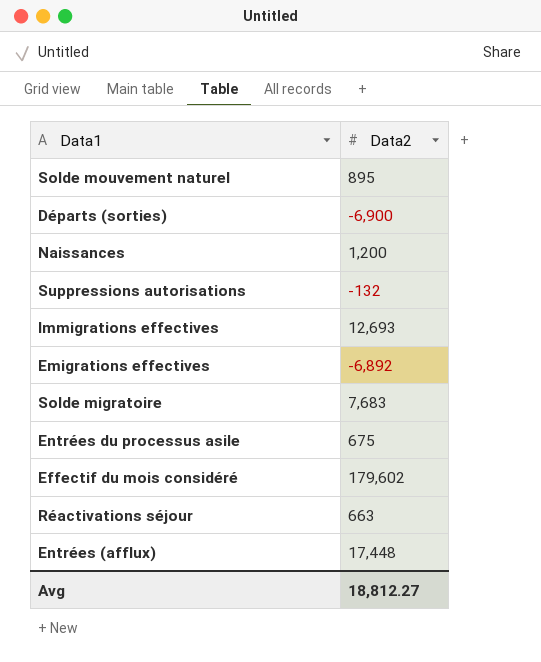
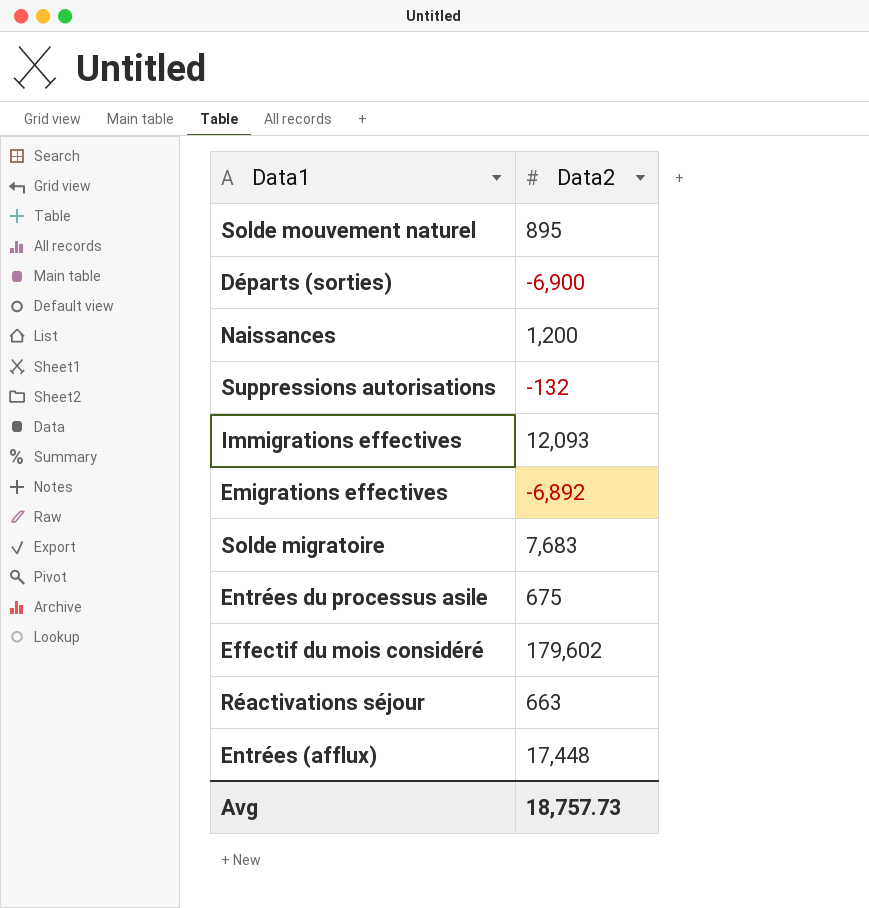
Immigrations effectives | Data2: 12,693 -> 12,093
Avg | Data2: 18,812.27 -> 18,757.73

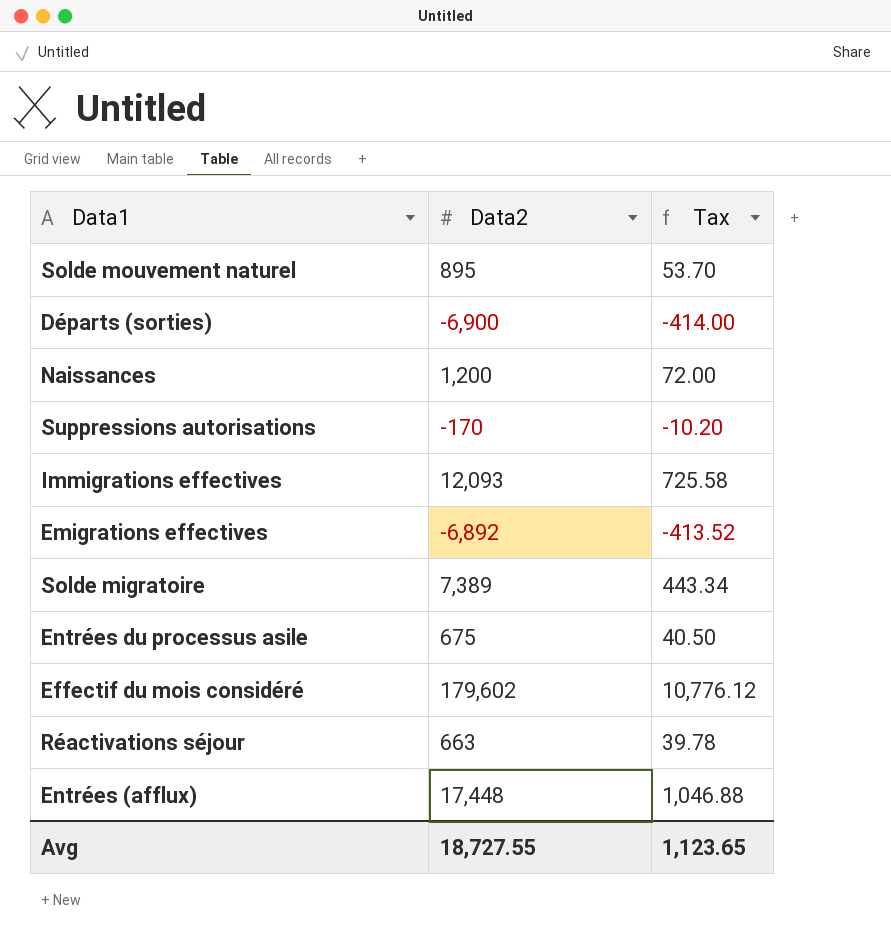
column Tax | formula: none -> [Data2] * 0.06
Suppressions autorisations | Data2: -132 -> -170
Solde migratoire | Data2: 7,683 -> 7,389
Avg | Data2: 18,757.73 -> 18,727.55

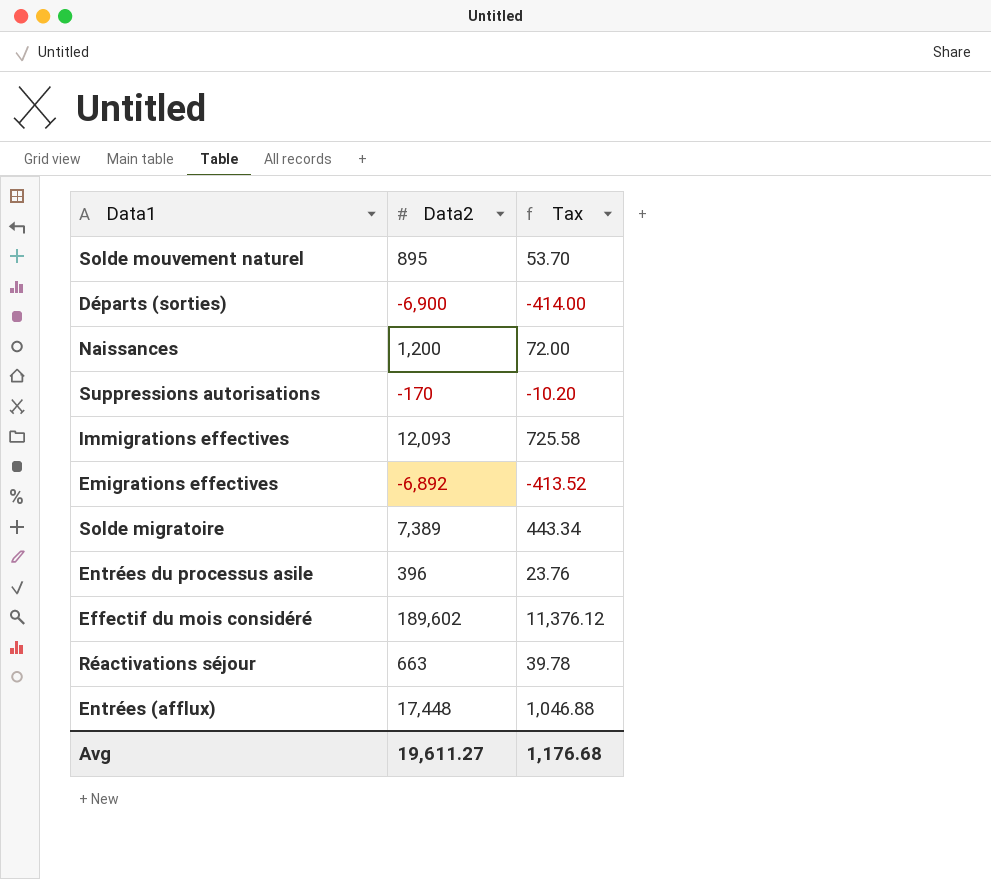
Entrées du processus asile | Data2: 675 -> 396
Entrées du processus asile | Tax: 40.50 -> 23.76
Effectif du mois considéré | Data2: 179,602 -> 189,602
Effectif du mois considéré | Tax: 10,776.12 -> 11,376.12
Avg | Data2: 18,727.55 -> 19,611.27
Avg | Tax: 1,123.65 -> 1,176.68

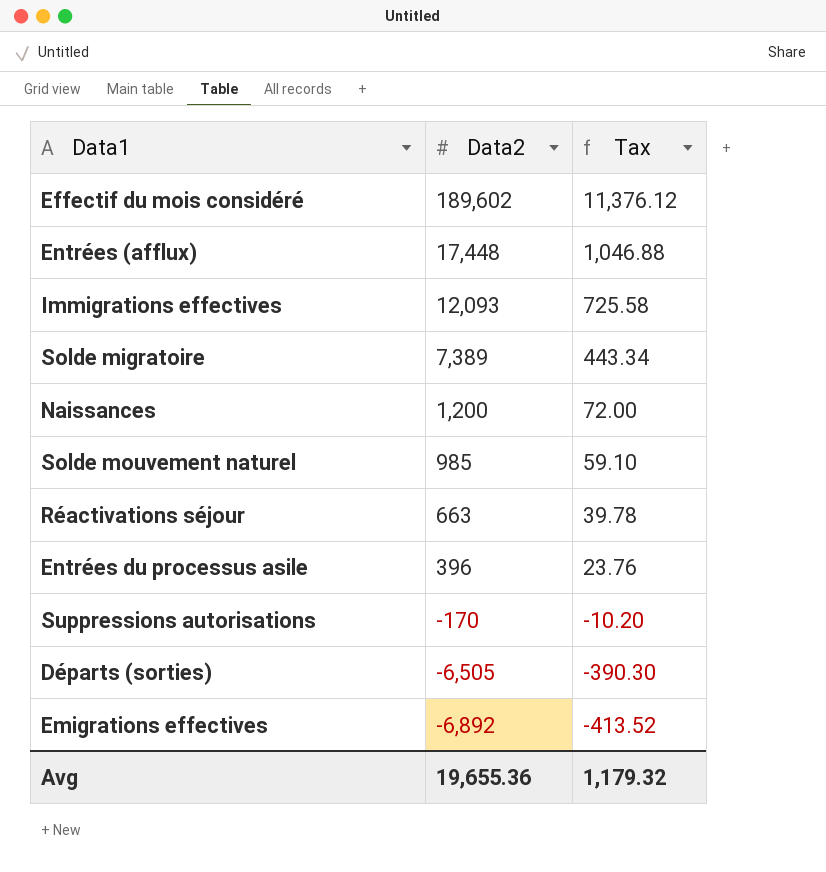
row order: none -> Data2 descending
Solde mouvement naturel | Data2: 895 -> 985
Solde mouvement naturel | Tax: 53.70 -> 59.10
Départs (sorties) | Data2: -6,900 -> -6,505
Départs (sorties) | Tax: -414.00 -> -390.30
Avg | Data2: 19,611.27 -> 19,655.36
Avg | Tax: 1,176.68 -> 1,179.32

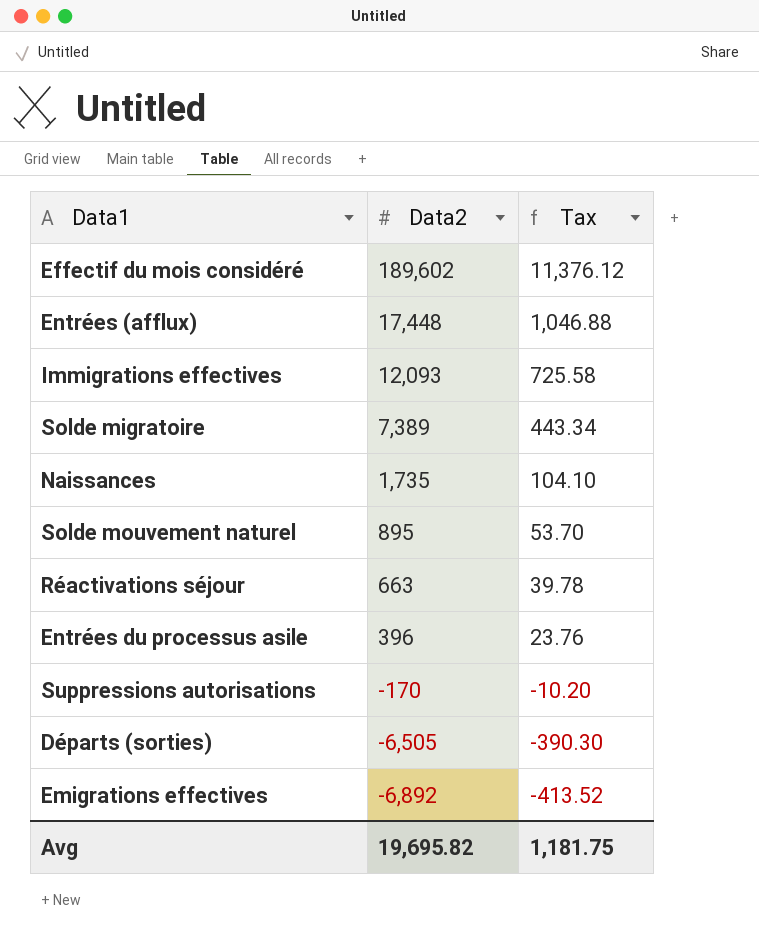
Naissances | Data2: 1,200 -> 1,735
Naissances | Tax: 72.00 -> 104.10
Solde mouvement naturel | Data2: 985 -> 895
Solde mouvement naturel | Tax: 59.10 -> 53.70
Avg | Data2: 19,655.36 -> 19,695.82
Avg | Tax: 1,179.32 -> 1,181.75

